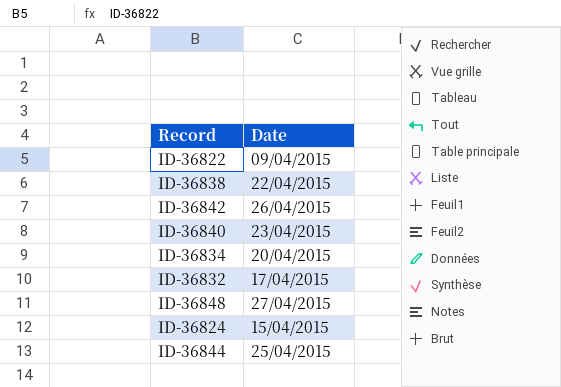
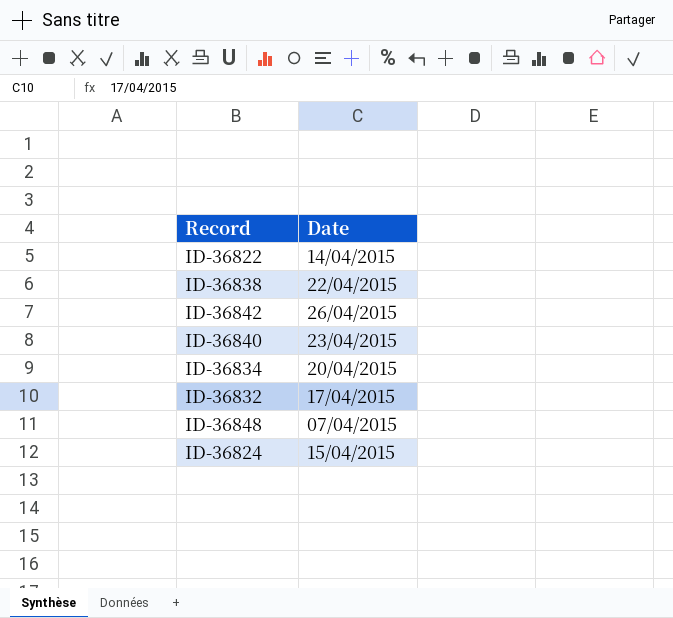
row ID-36844: 25/04/2015 -> none
ID-36822 | Date: 09/04/2015 -> 14/04/2015
ID-36848 | Date: 27/04/2015 -> 07/04/2015

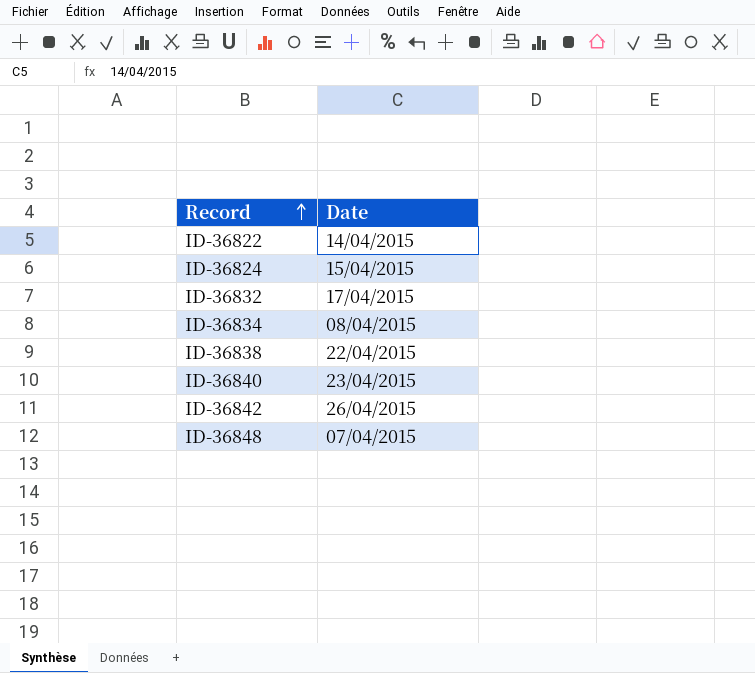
row order: none -> Record ascending
ID-36834 | Date: 20/04/2015 -> 08/04/2015

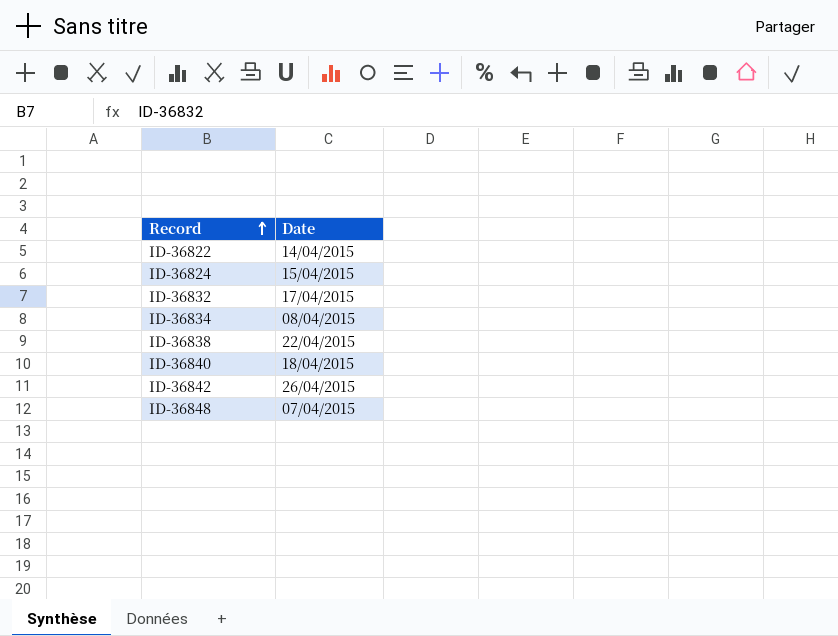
ID-36840 | Date: 23/04/2015 -> 18/04/2015

